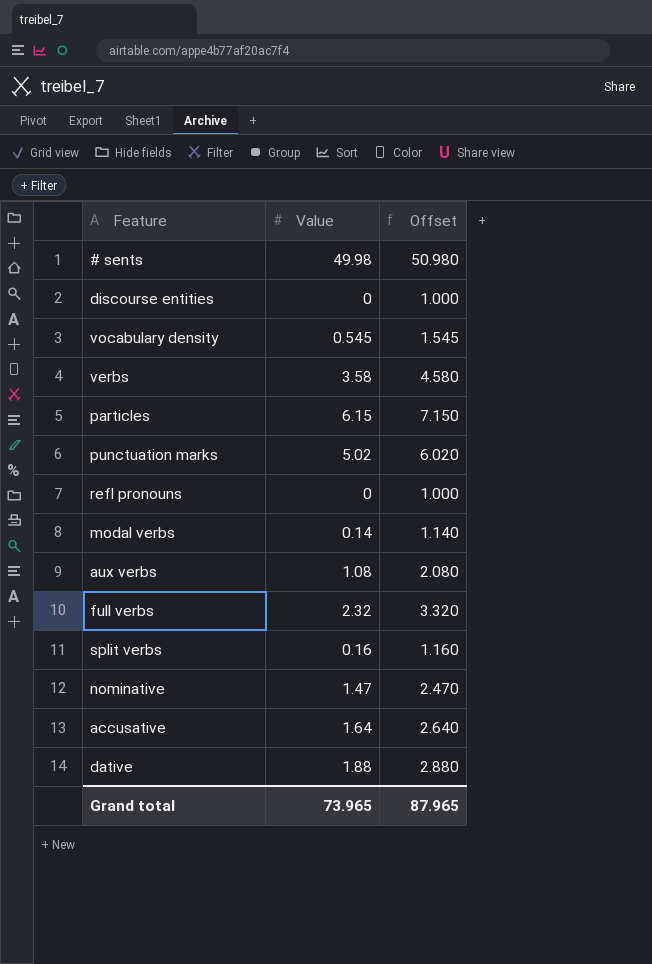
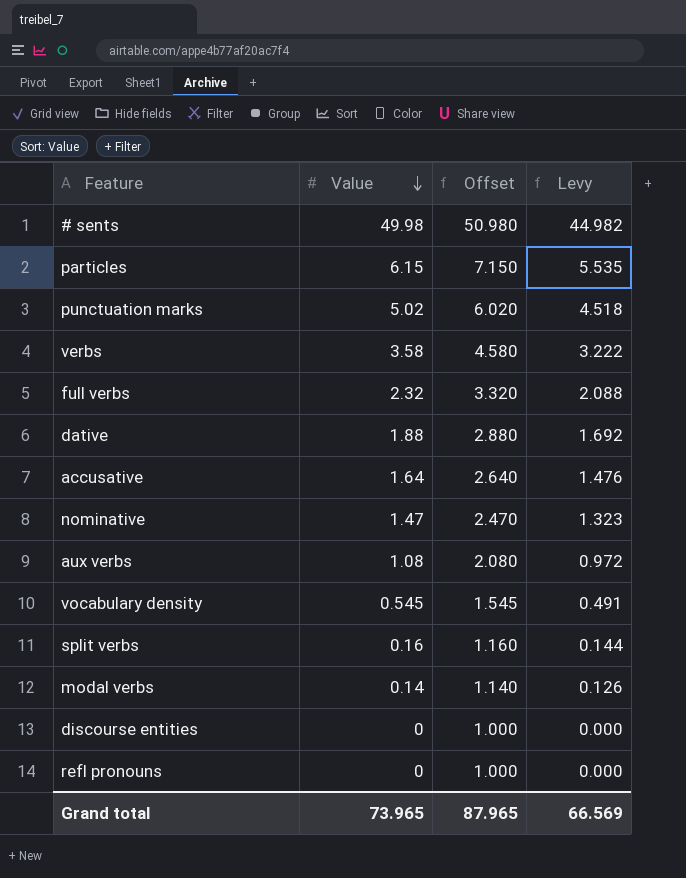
row order: none -> Value descending
column Levy | formula: none -> [Value] * 0.9

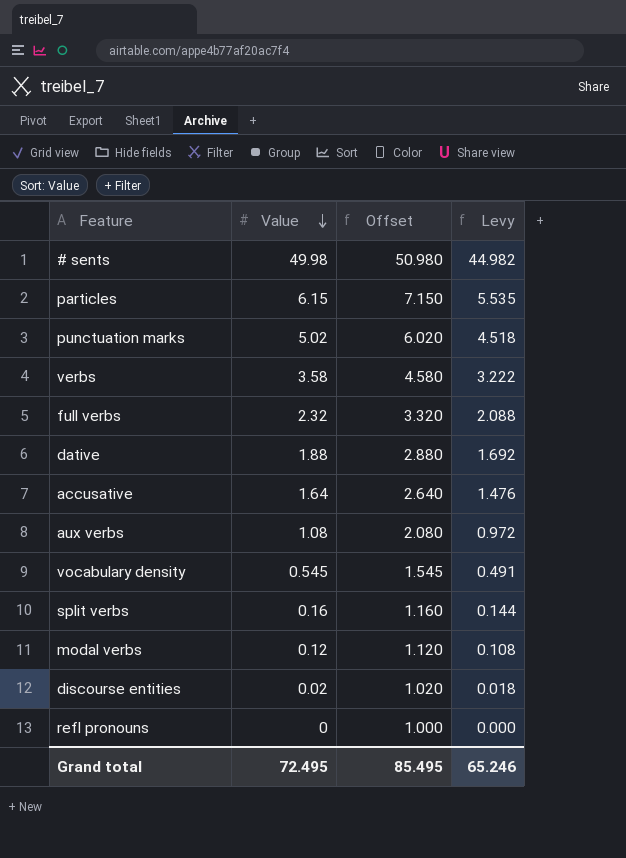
row nominative: 1.47 | 2.470 | 1.323 -> none
modal verbs | Value: 0.14 -> 0.12
modal verbs | Offset: 1.140 -> 1.120
modal verbs | Levy: 0.126 -> 0.108
discourse entities | Value: 0 -> 0.02
discourse entities | Offset: 1.000 -> 1.020
discourse entities | Levy: 0.000 -> 0.018
Grand total | Value: 73.965 -> 72.495
Grand total | Offset: 87.965 -> 85.495
Grand total | Levy: 66.569 -> 65.246

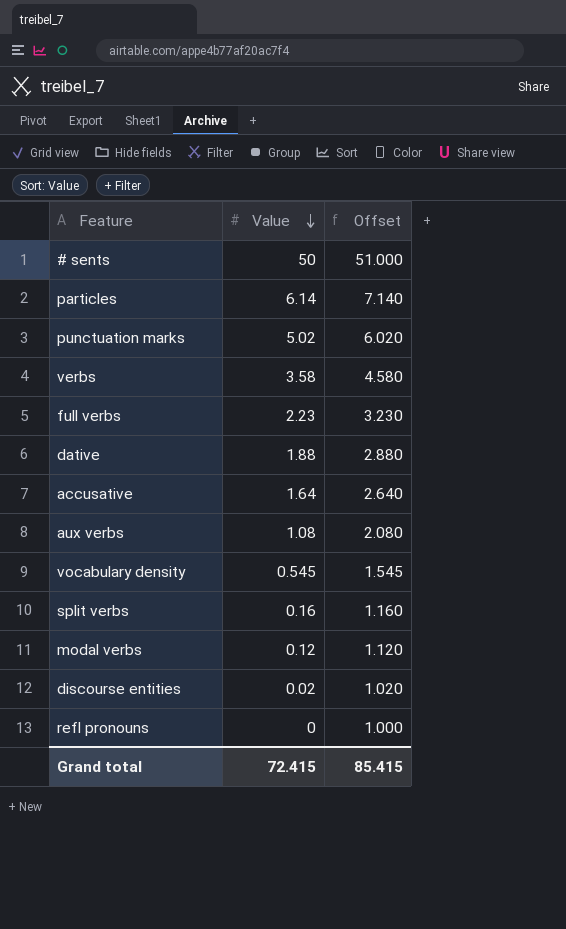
column Levy | formula: [Value] * 0.9 -> none
# sents | Value: 49.98 -> 50
# sents | Offset: 50.980 -> 51.000
particles | Value: 6.15 -> 6.14
particles | Offset: 7.150 -> 7.140
full verbs | Value: 2.32 -> 2.23
full verbs | Offset: 3.320 -> 3.230
Grand total | Value: 72.495 -> 72.415
Grand total | Offset: 85.495 -> 85.415

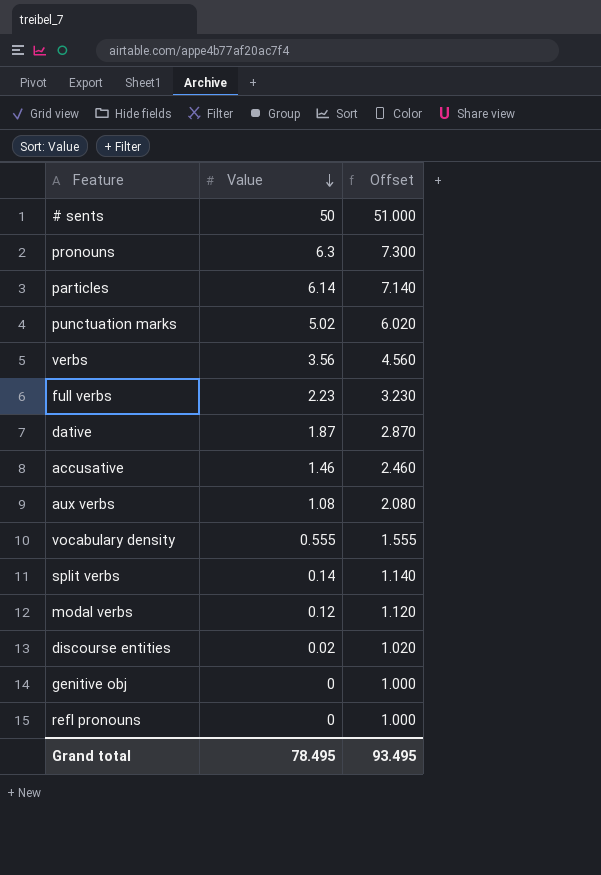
row pronouns: none -> 6.3 | 7.300
verbs | Value: 3.58 -> 3.56
verbs | Offset: 4.580 -> 4.560
dative | Value: 1.88 -> 1.87
dative | Offset: 2.880 -> 2.870
accusative | Value: 1.64 -> 1.46
accusative | Offset: 2.640 -> 2.460
vocabulary density | Value: 0.545 -> 0.555
vocabulary density | Offset: 1.545 -> 1.555
split verbs | Value: 0.16 -> 0.14
split verbs | Offset: 1.160 -> 1.140
row genitive obj: none -> 0 | 1.000
Grand total | Value: 72.415 -> 78.495
Grand total | Offset: 85.415 -> 93.495

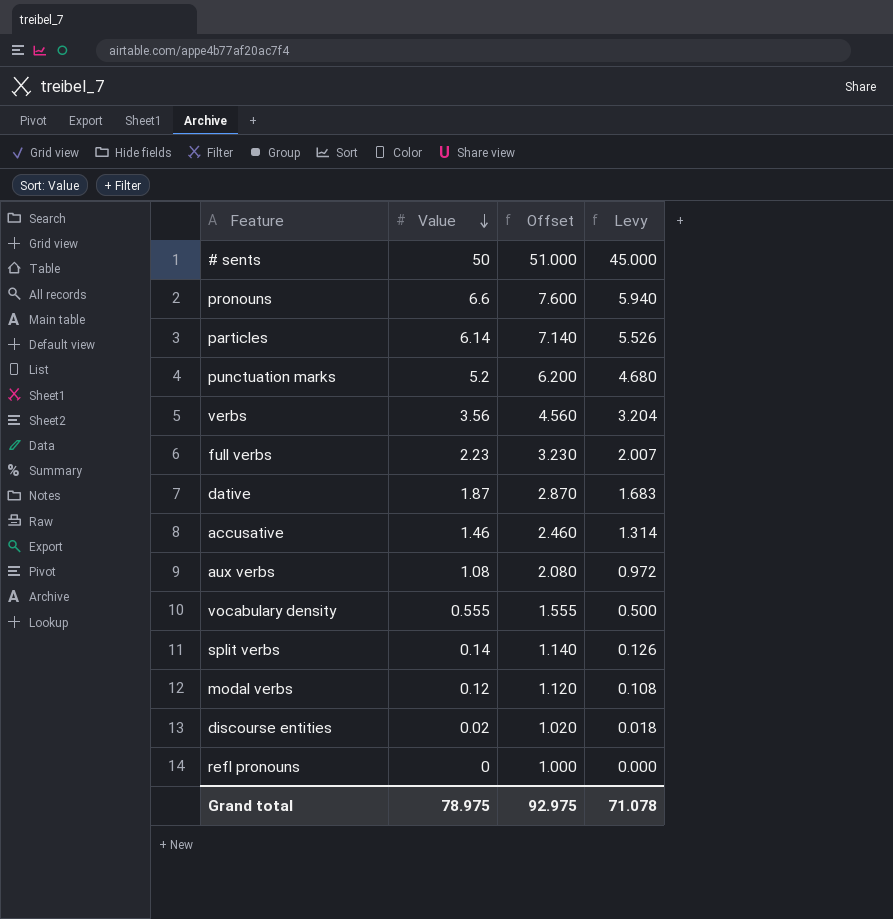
column Levy | formula: none -> [Value] * 0.9
row genitive obj: 0 | 1.000 -> none
pronouns | Value: 6.3 -> 6.6
pronouns | Offset: 7.300 -> 7.600
punctuation marks | Value: 5.02 -> 5.2
punctuation marks | Offset: 6.020 -> 6.200
Grand total | Value: 78.495 -> 78.975
Grand total | Offset: 93.495 -> 92.975

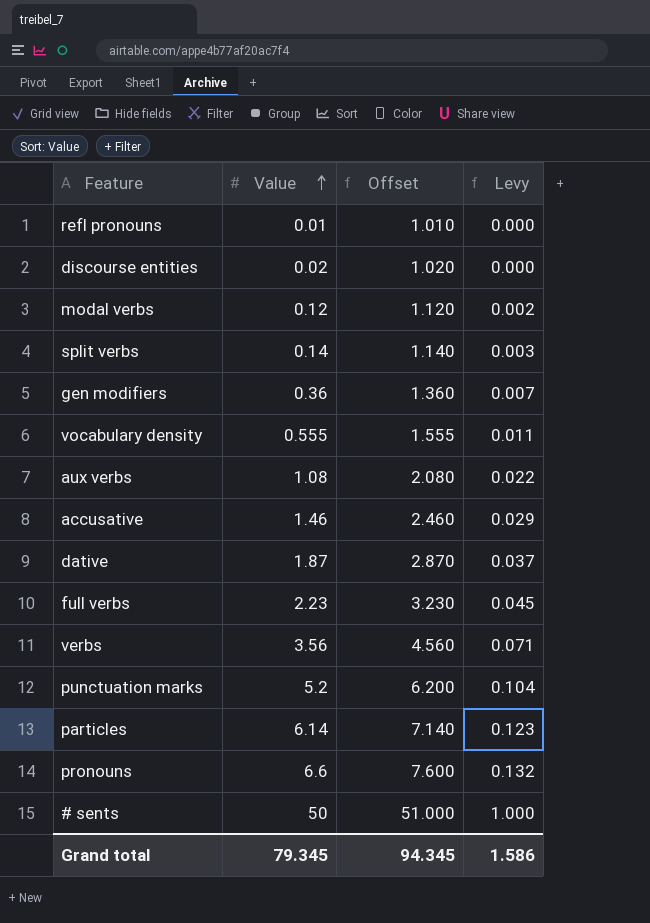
row order: Value descending -> Value ascending
column Levy | formula: [Value] * 0.9 -> [Value] * 0.02
refl pronouns | Value: 0 -> 0.01
refl pronouns | Offset: 1.000 -> 1.010
row gen modifiers: none -> 0.36 | 1.360 | 0.007
Grand total | Value: 78.975 -> 79.345
Grand total | Offset: 92.975 -> 94.345
Grand total | Levy: 71.078 -> 1.586

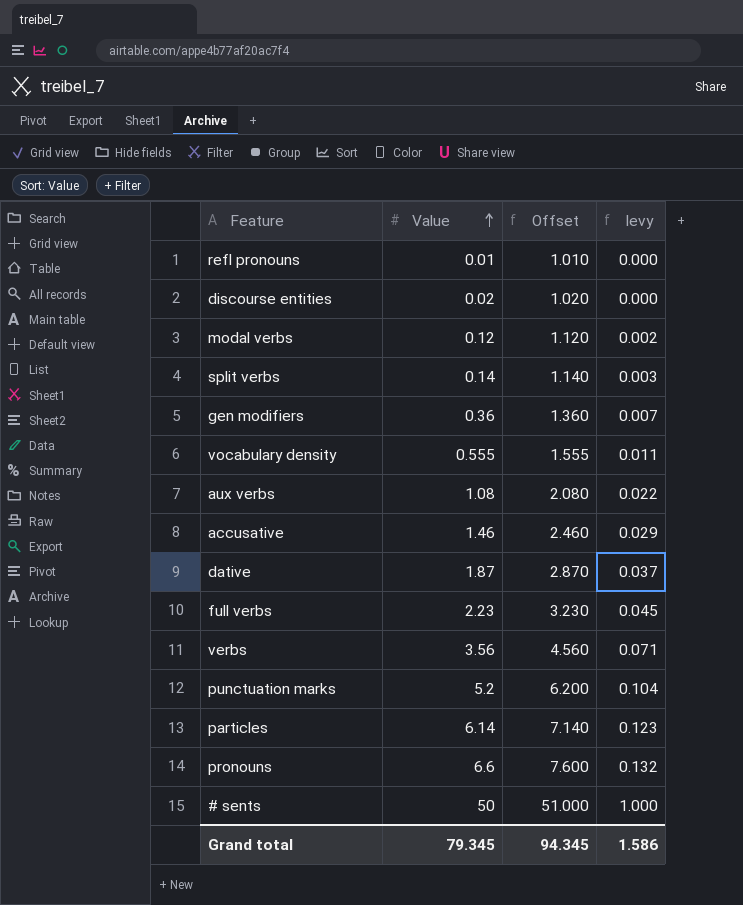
column name: Levy -> levy

